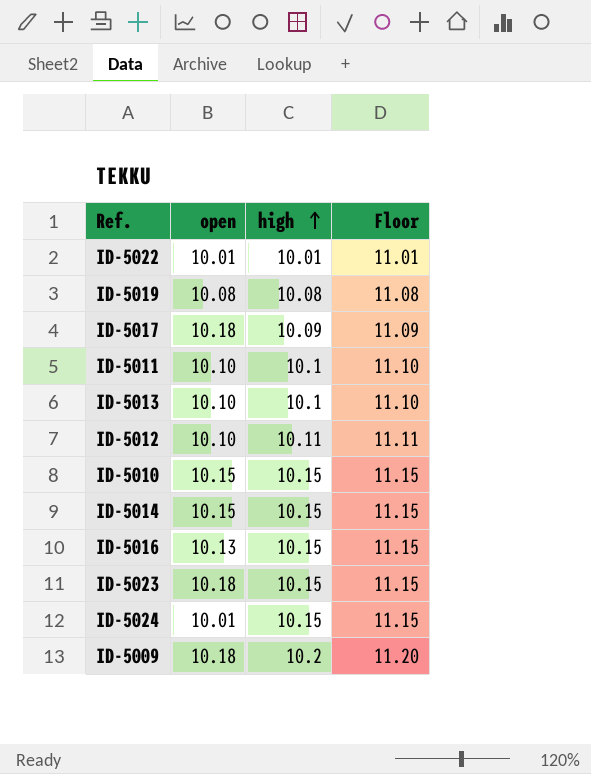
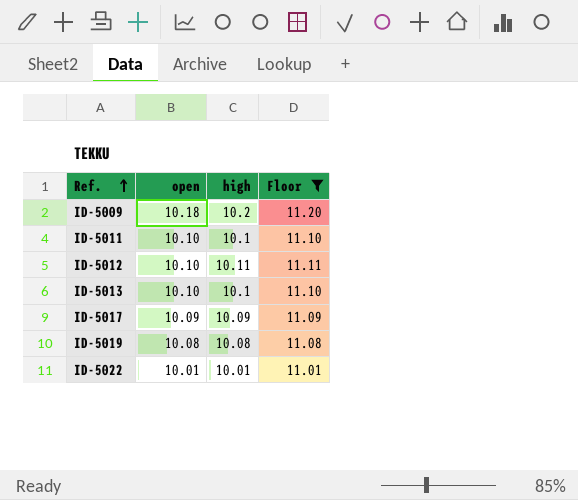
filter: none -> Floor != 11.15
row order: high ascending -> Ref. ascending
ID-5017 | open: 10.18 -> 10.09

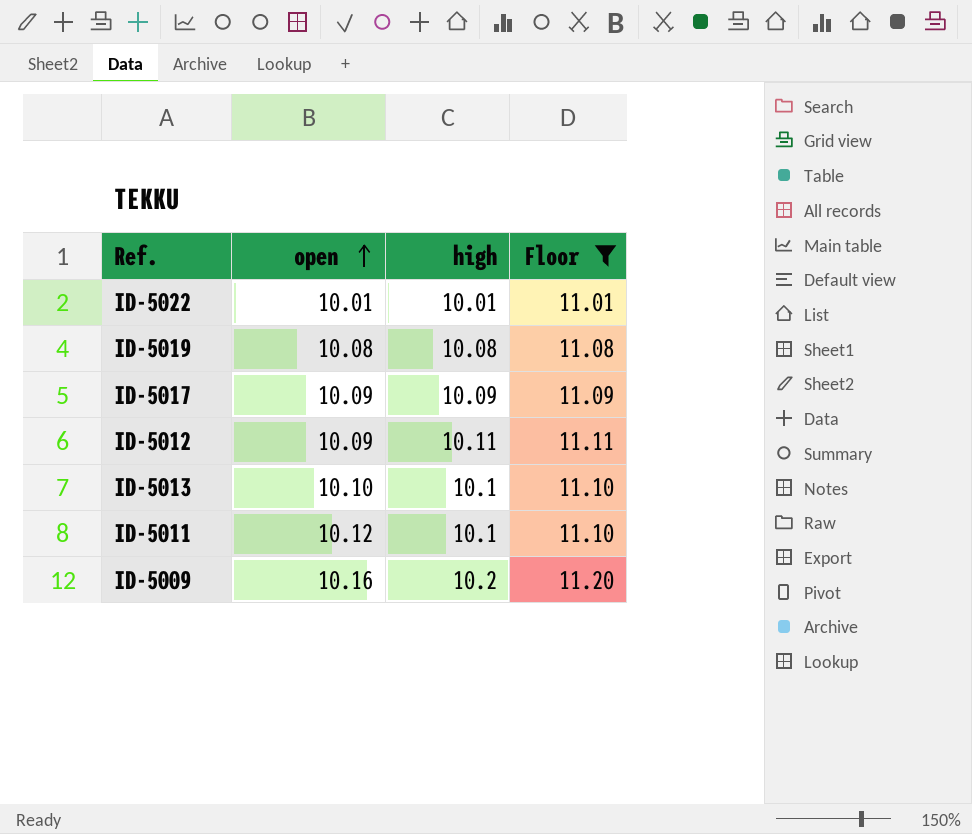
row order: Ref. ascending -> open ascending
ID-5012 | open: 10.10 -> 10.09
ID-5011 | open: 10.10 -> 10.12
ID-5009 | open: 10.18 -> 10.16

